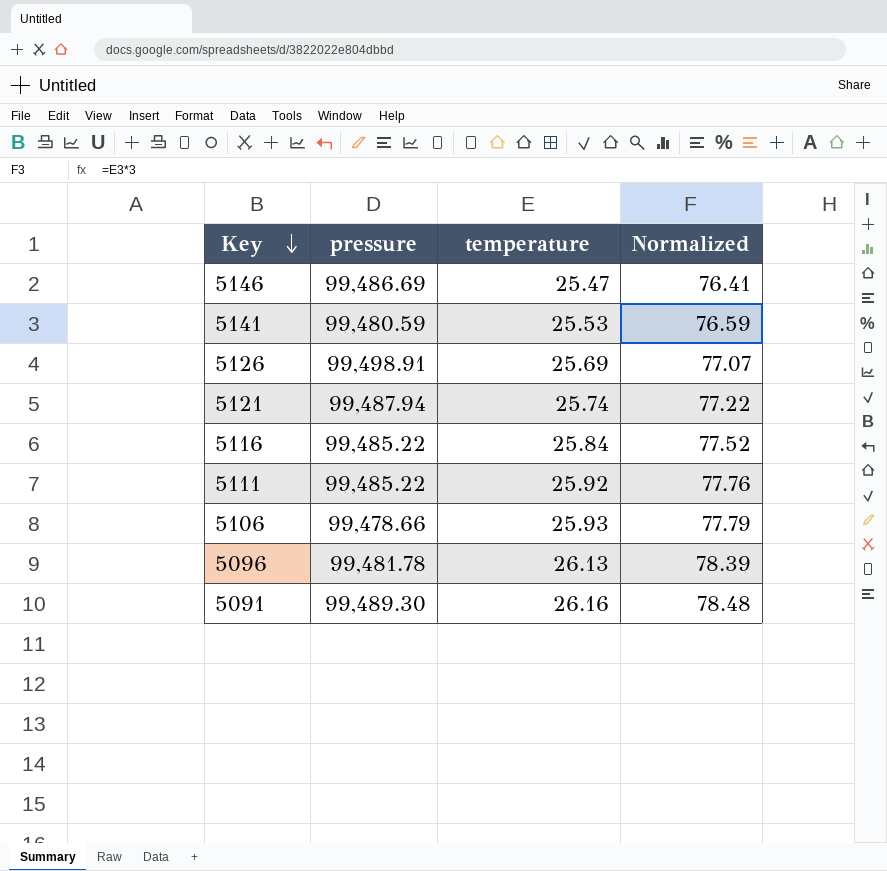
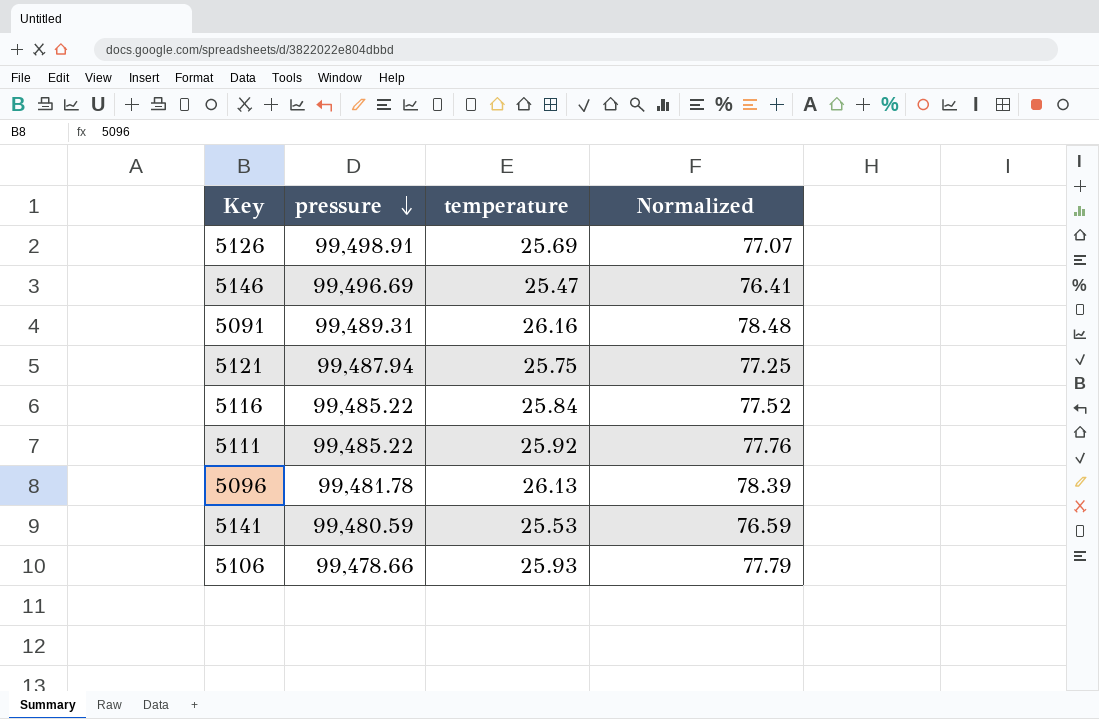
row order: Key descending -> pressure descending
5146 | pressure: 99,486.69 -> 99,496.69
5091 | pressure: 99,489.30 -> 99,489.31
5121 | temperature: 25.74 -> 25.75
5121 | Normalized: 77.22 -> 77.25

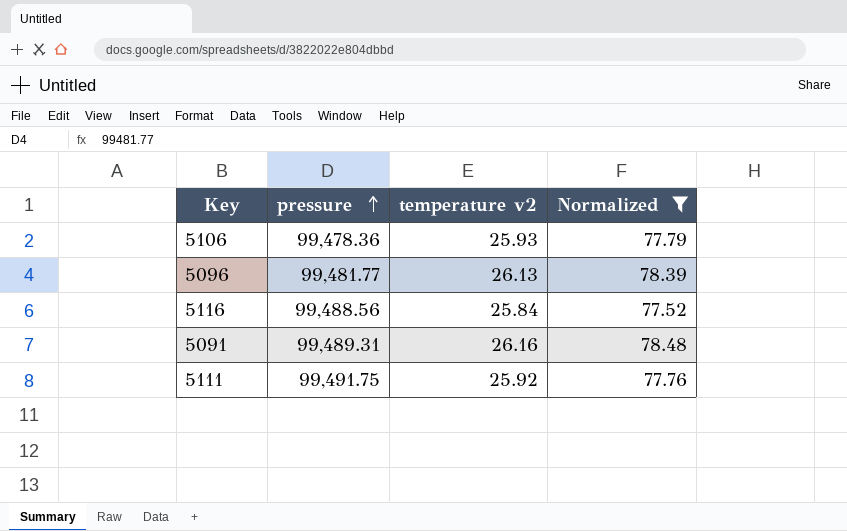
filter: none -> Normalized >= 77.52
row order: pressure descending -> pressure ascending
column name: temperature -> temperature v2
5106 | pressure: 99,478.66 -> 99,478.36
5096 | pressure: 99,481.78 -> 99,481.77
5116 | pressure: 99,485.22 -> 99,488.56
5111 | pressure: 99,485.22 -> 99,491.75

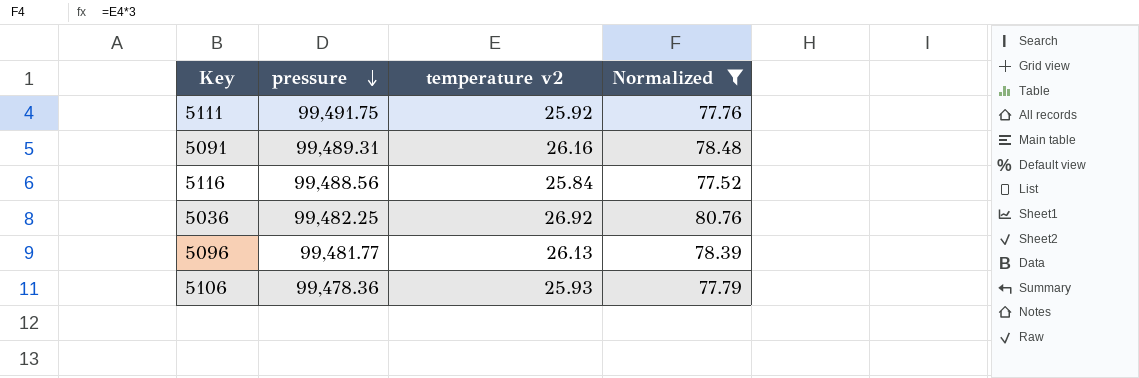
row order: pressure ascending -> pressure descending
row 5036: none -> 99,482.25 | 26.92 | 80.76

